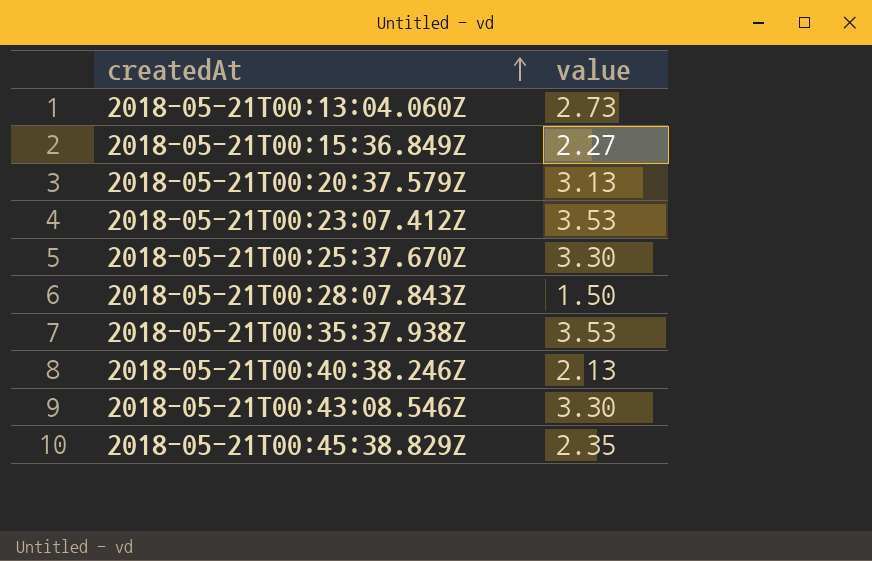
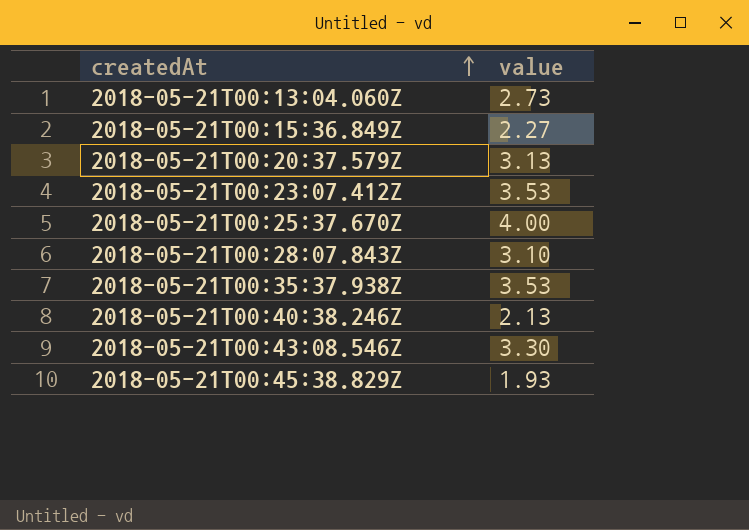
2018-05-21T00:25:37.670Z | value: 3.30 -> 4.00
2018-05-21T00:28:07.843Z | value: 1.50 -> 3.10
2018-05-21T00:45:38.829Z | value: 2.35 -> 1.93

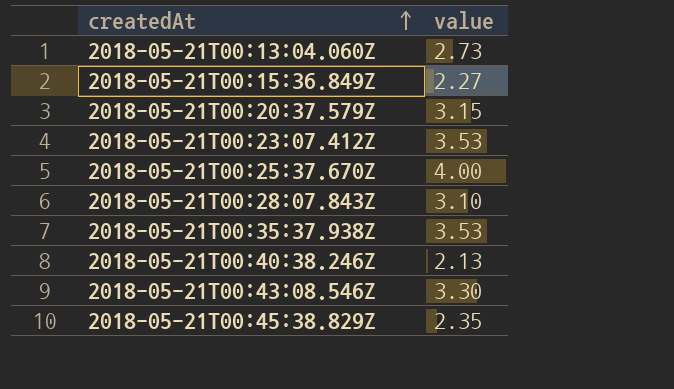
2018-05-21T00:20:37.579Z | value: 3.13 -> 3.15
2018-05-21T00:45:38.829Z | value: 1.93 -> 2.35

